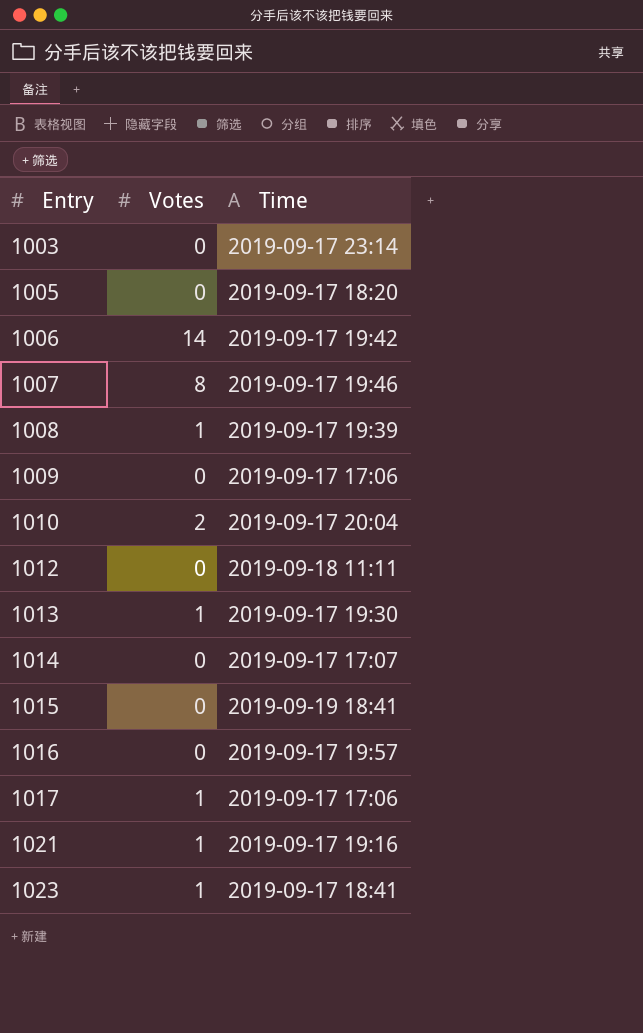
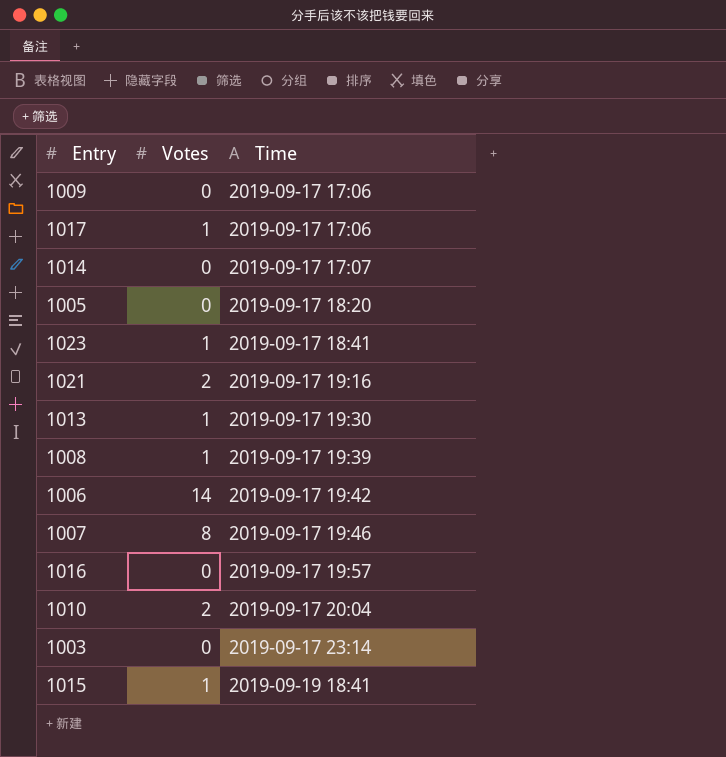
row order: Entry ascending -> Time ascending
row 1012: 0 | 2019-09-18 11:11 -> none
1021 | Votes: 1 -> 2
1015 | Votes: 0 -> 1

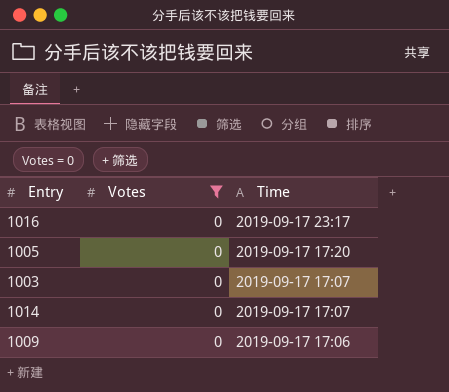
filter: none -> Votes = 0
row order: Time ascending -> Time descending
1016 | Time: 2019-09-17 19:57 -> 2019-09-17 23:17
1005 | Time: 2019-09-17 18:20 -> 2019-09-17 17:20
1003 | Time: 2019-09-17 23:14 -> 2019-09-17 17:07

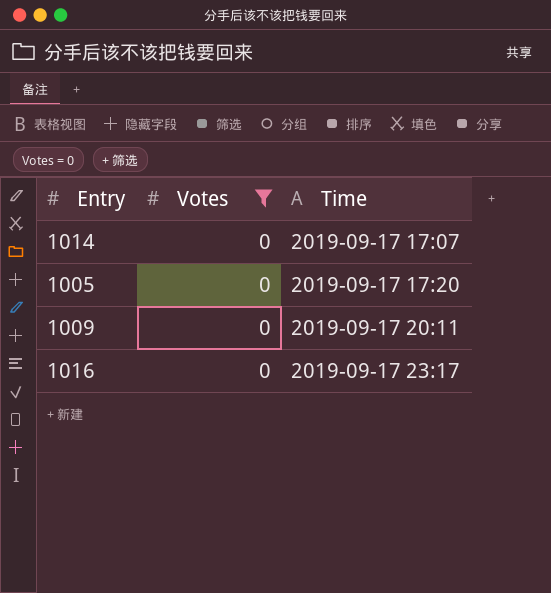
row order: Time descending -> Time ascending
row 1003: 0 | 2019-09-17 17:07 -> none
1009 | Time: 2019-09-17 17:06 -> 2019-09-17 20:11

